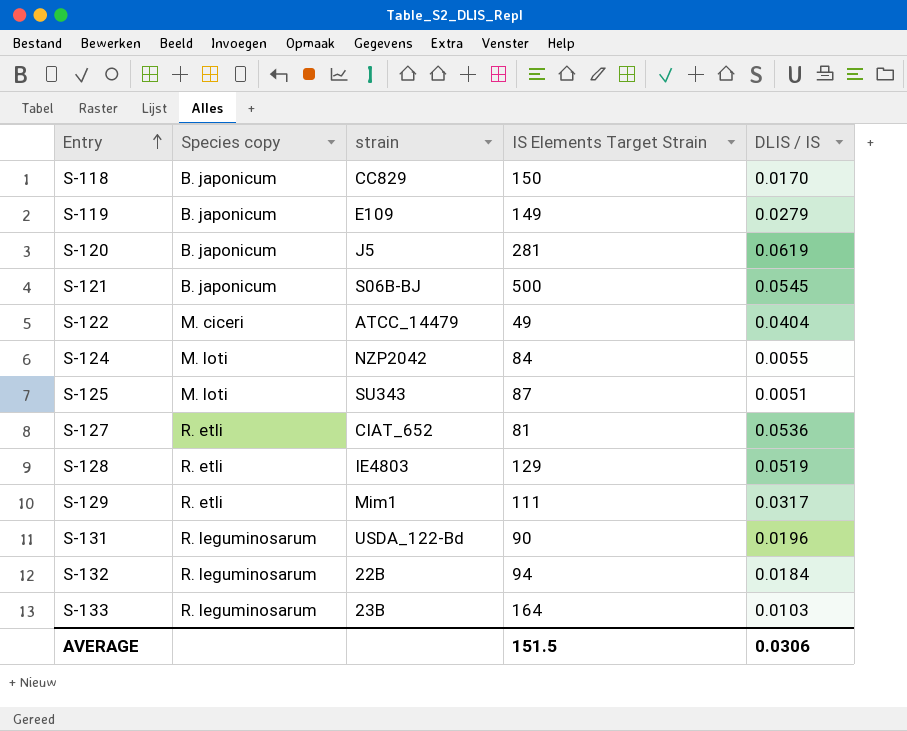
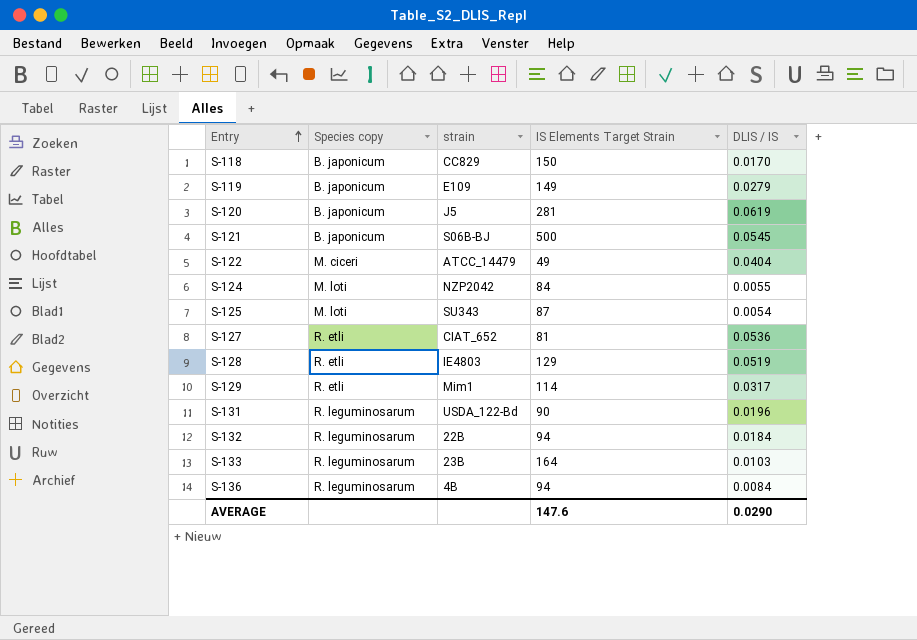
S-125 | DLIS / IS: 0.0051 -> 0.0054
S-129 | IS Elements Target Strain: 111 -> 114
row S-136: none -> R. leguminosarum | 4B | 94 | 0.0084
AVERAGE | IS Elements Target Strain: 151.5 -> 147.6
AVERAGE | DLIS / IS: 0.0306 -> 0.0290

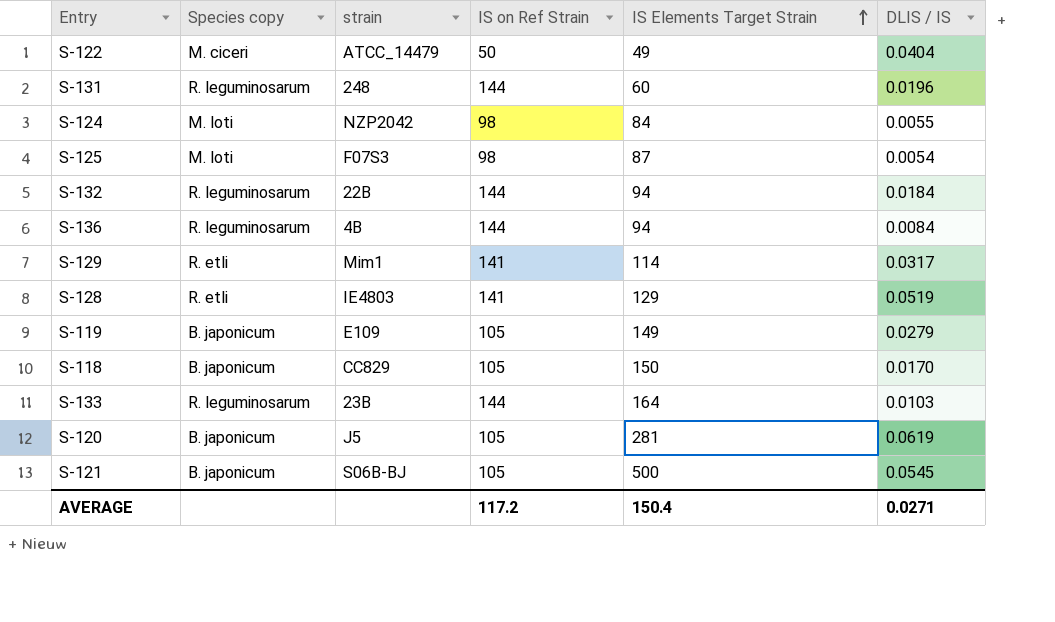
row order: Entry ascending -> IS Elements Target Strain ascending
column IS on Ref Strain | position: none -> 4
row S-127: R. etli | CIAT_652 | 81 | 0.0536 -> none
S-131 | strain: USDA_122-Bd -> 248
S-131 | IS Elements Target Strain: 90 -> 60
S-125 | strain: SU343 -> F07S3
AVERAGE | IS Elements Target Strain: 147.6 -> 150.4
AVERAGE | DLIS / IS: 0.0290 -> 0.0271

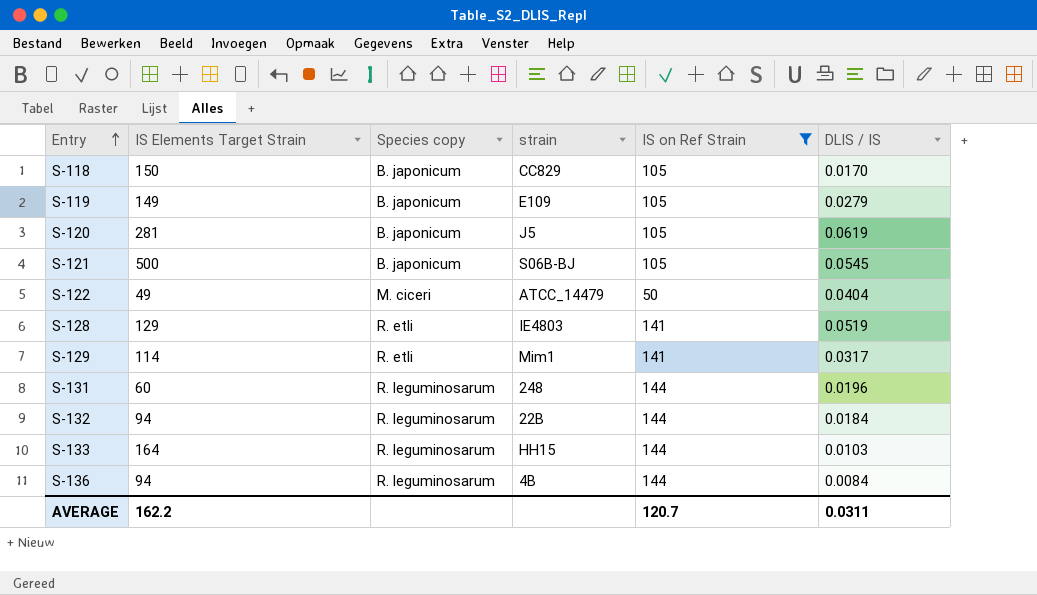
filter: none -> IS on Ref Strain != 98
row order: IS Elements Target Strain ascending -> Entry ascending
column IS Elements Target Strain | position: 5 -> 2
S-133 | strain: 23B -> HH15
AVERAGE | IS Elements Target Strain: 150.4 -> 162.2
AVERAGE | IS on Ref Strain: 117.2 -> 120.7
AVERAGE | DLIS / IS: 0.0271 -> 0.0311

